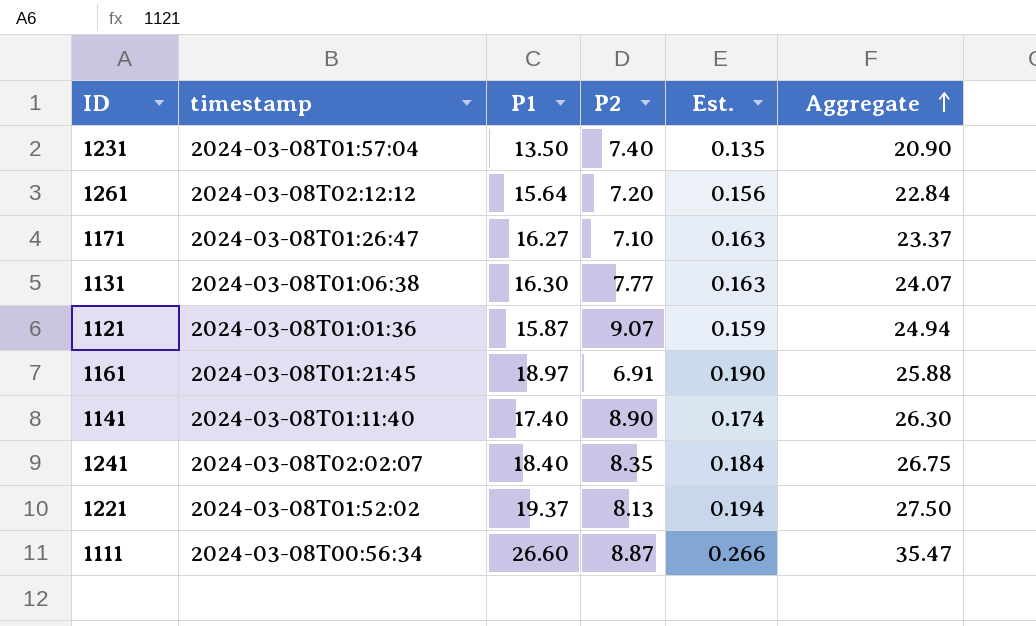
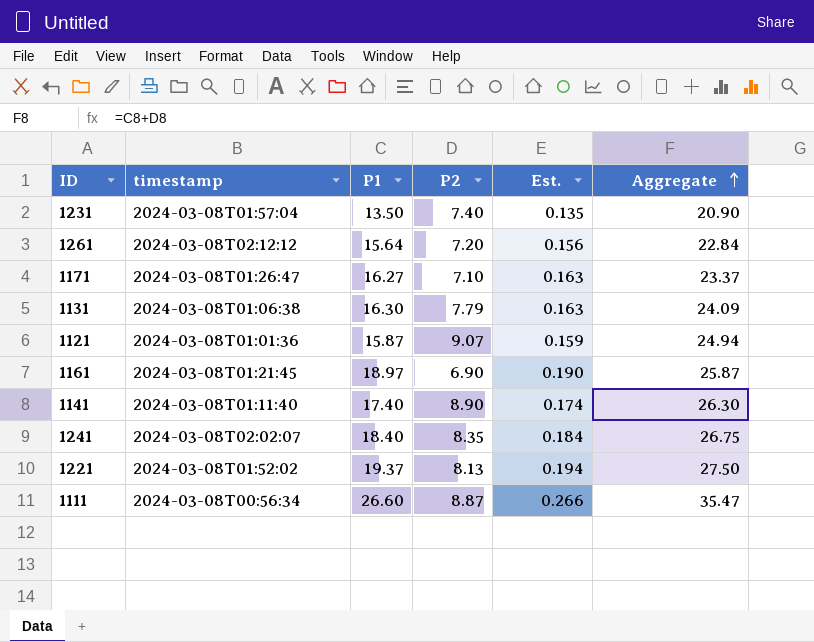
1131 | P2: 7.77 -> 7.79
1131 | Aggregate: 24.07 -> 24.09
1161 | P2: 6.91 -> 6.90
1161 | Aggregate: 25.88 -> 25.87

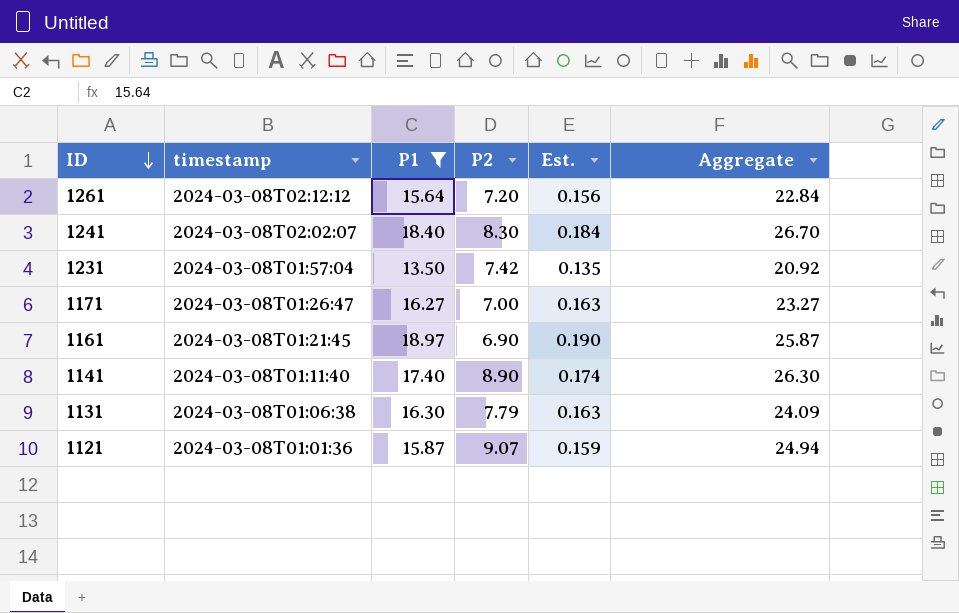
filter: none -> P1 <= 18.97
row order: Aggregate ascending -> ID descending
1241 | P2: 8.35 -> 8.30
1241 | Aggregate: 26.75 -> 26.70
1231 | P2: 7.40 -> 7.42
1231 | Aggregate: 20.90 -> 20.92
1171 | P2: 7.10 -> 7.00
1171 | Aggregate: 23.37 -> 23.27

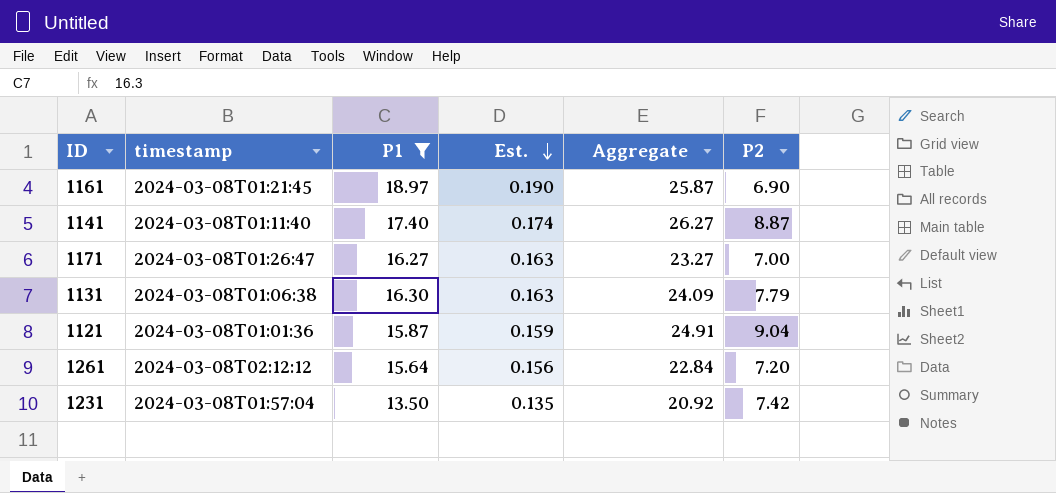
row order: ID descending -> Est. descending
column P2 | position: 4 -> 6
row 1241: 2024-03-08T02:02:07 | 18.40 | 8.30 | 0.184 | 26.70 -> none
1141 | Aggregate: 26.30 -> 26.27
1141 | P2: 8.90 -> 8.87
1121 | Aggregate: 24.94 -> 24.91
1121 | P2: 9.07 -> 9.04

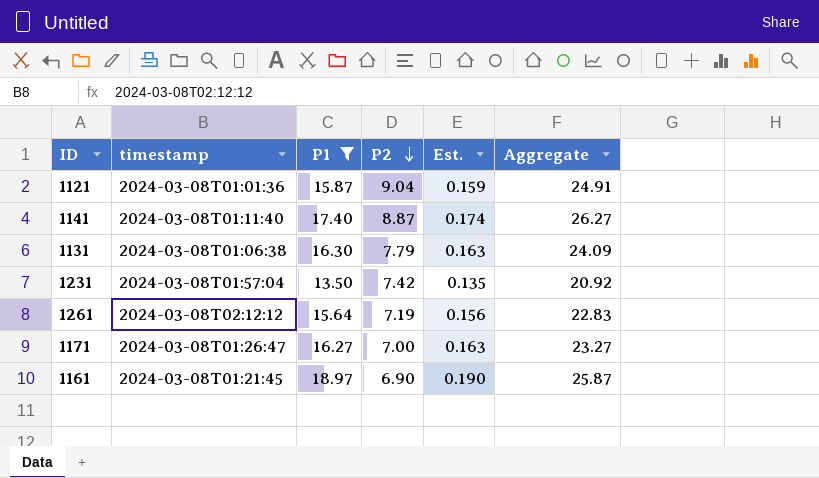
row order: Est. descending -> P2 descending
column P2 | position: 6 -> 4
1261 | P2: 7.20 -> 7.19
1261 | Aggregate: 22.84 -> 22.83

